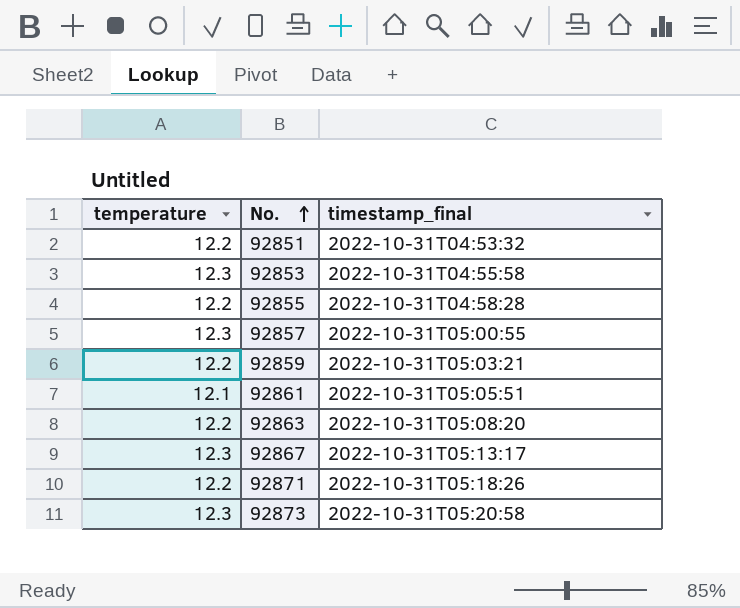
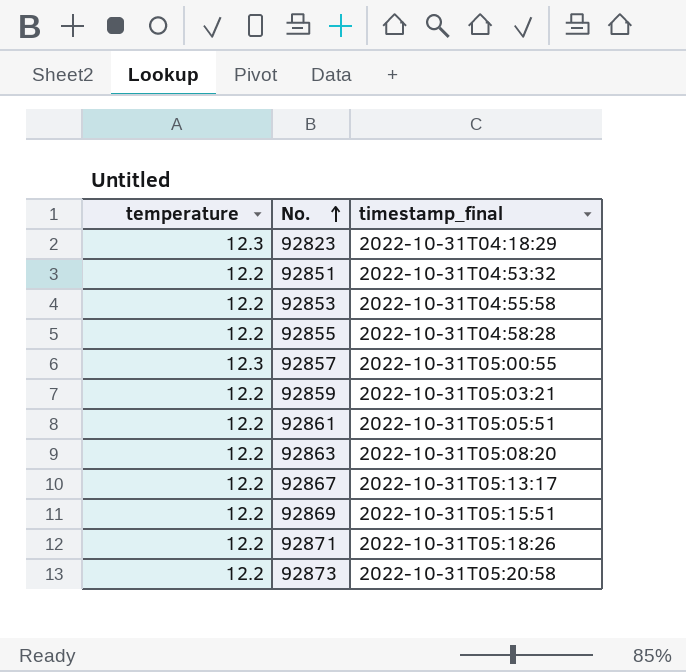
row 92823: none -> 12.3 | 2022-10-31T04:18:29
92853 | temperature: 12.3 -> 12.2
92861 | temperature: 12.1 -> 12.2
92867 | temperature: 12.3 -> 12.2
row 92869: none -> 12.2 | 2022-10-31T05:15:51
92873 | temperature: 12.3 -> 12.2

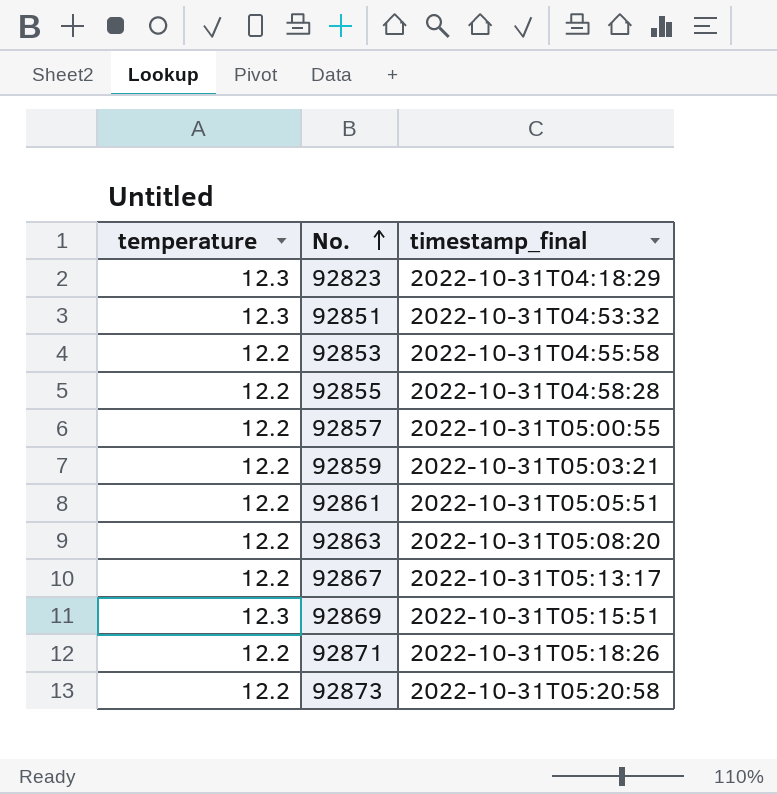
92851 | temperature: 12.2 -> 12.3
92857 | temperature: 12.3 -> 12.2
92869 | temperature: 12.2 -> 12.3

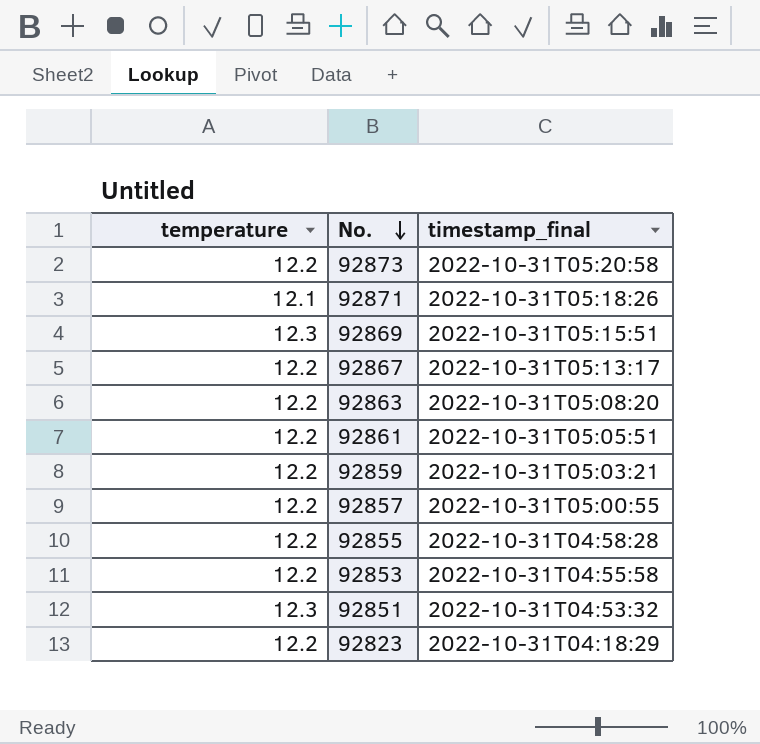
row order: No. ascending -> No. descending
92871 | temperature: 12.2 -> 12.1
92823 | temperature: 12.3 -> 12.2

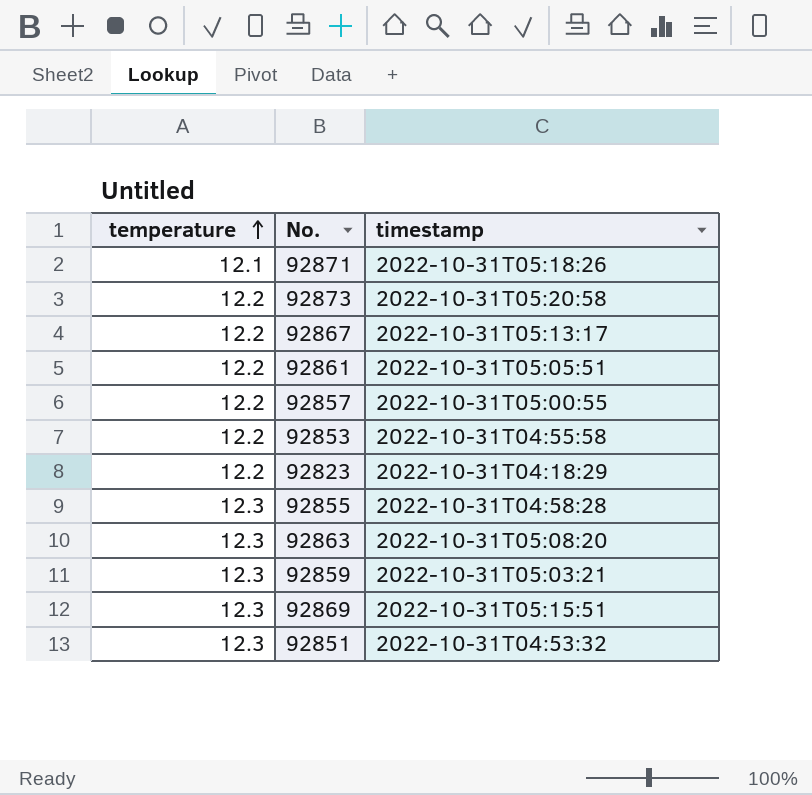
row order: No. descending -> temperature ascending
column name: timestamp_final -> timestamp
92855 | temperature: 12.2 -> 12.3
92863 | temperature: 12.2 -> 12.3
92859 | temperature: 12.2 -> 12.3

